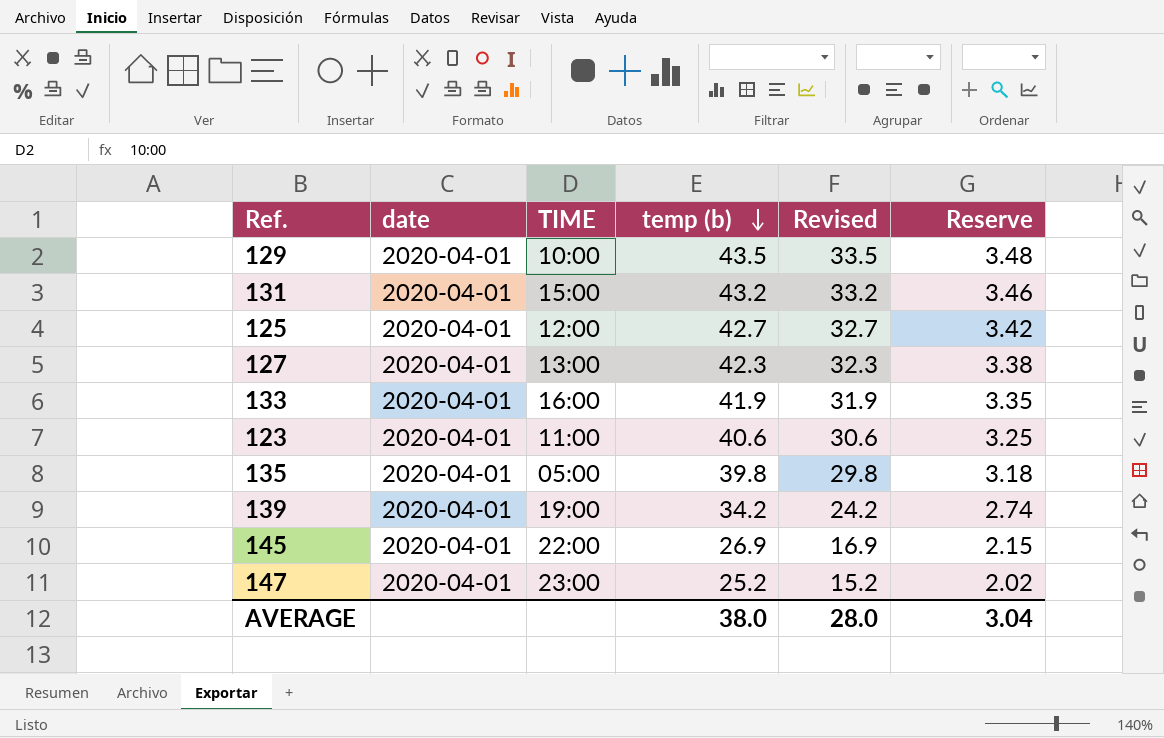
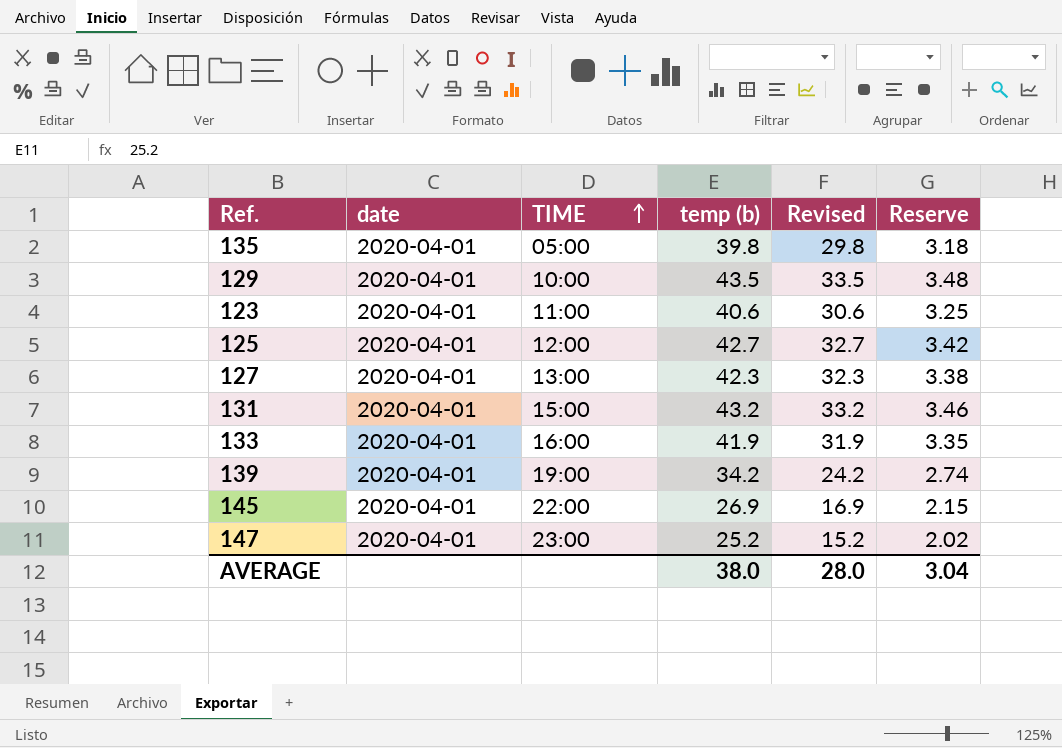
row order: temp (b) descending -> TIME ascending

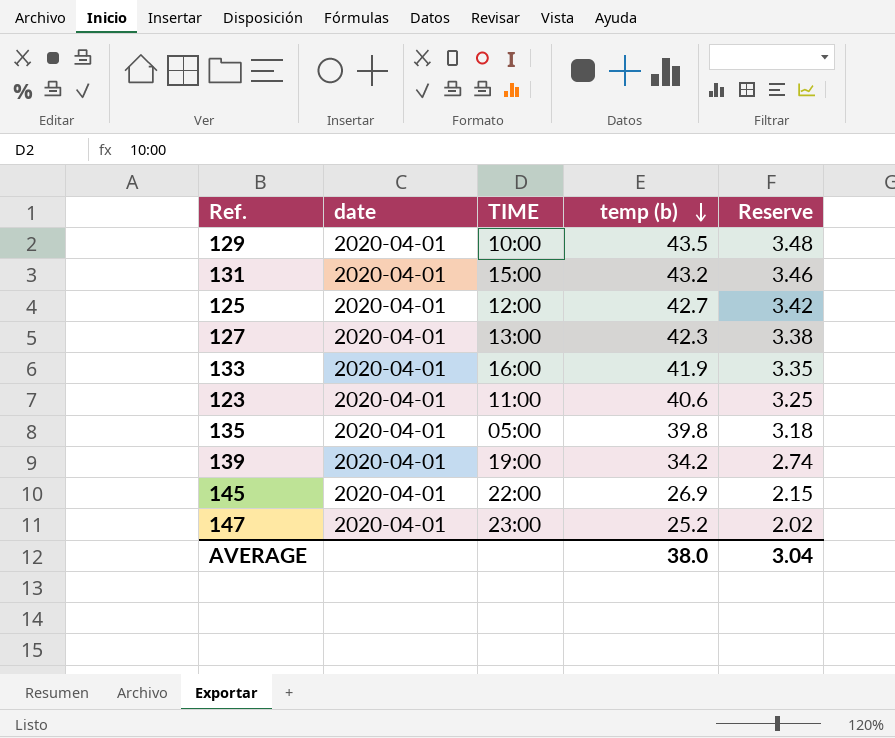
row order: TIME ascending -> temp (b) descending
column Revised | formula: [temp (b)] - 10 -> none

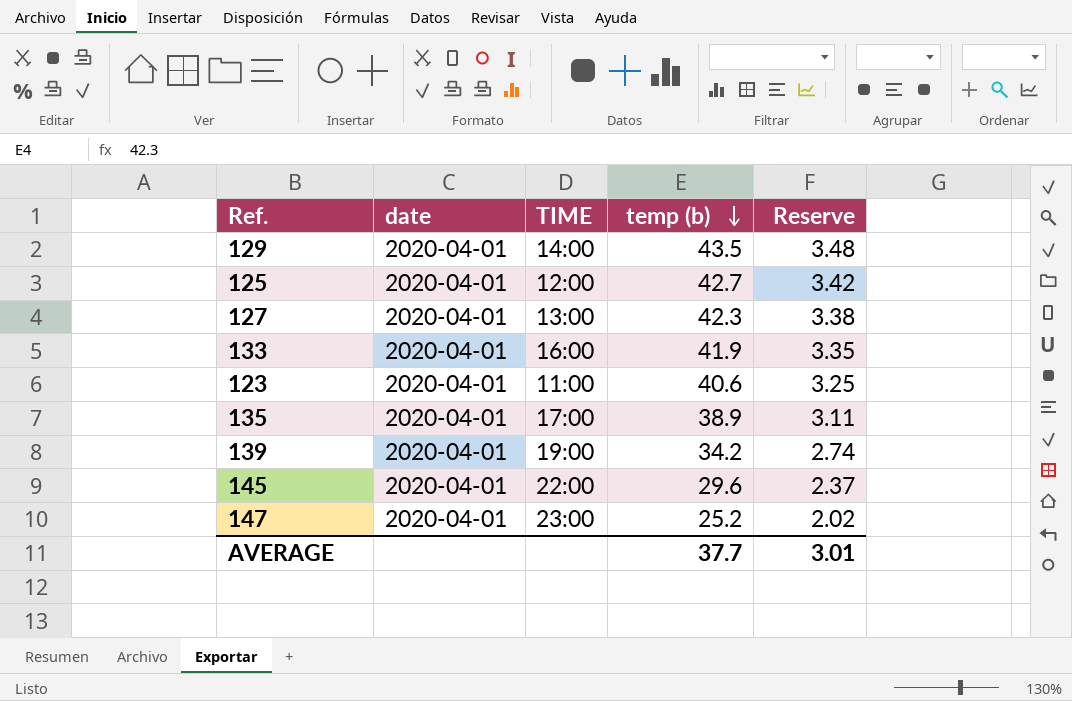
row 131: 2020-04-01 | 15:00 | 43.2 | 3.46 -> none
129 | TIME: 10:00 -> 14:00
135 | TIME: 05:00 -> 17:00
135 | temp (b): 39.8 -> 38.9
135 | Reserve: 3.18 -> 3.11
145 | temp (b): 26.9 -> 29.6
145 | Reserve: 2.15 -> 2.37
AVERAGE | temp (b): 38.0 -> 37.7
AVERAGE | Reserve: 3.04 -> 3.01

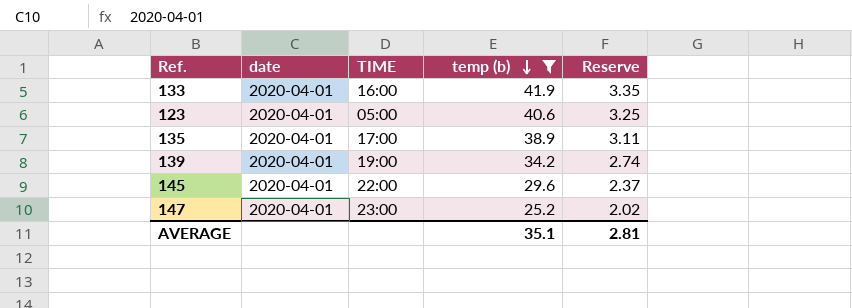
filter: none -> temp (b) <= 41.9
123 | TIME: 11:00 -> 05:00
AVERAGE | temp (b): 37.7 -> 35.1
AVERAGE | Reserve: 3.01 -> 2.81

